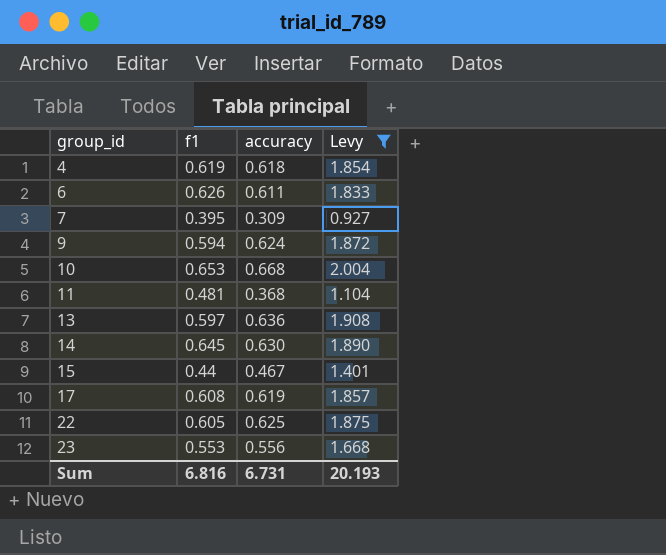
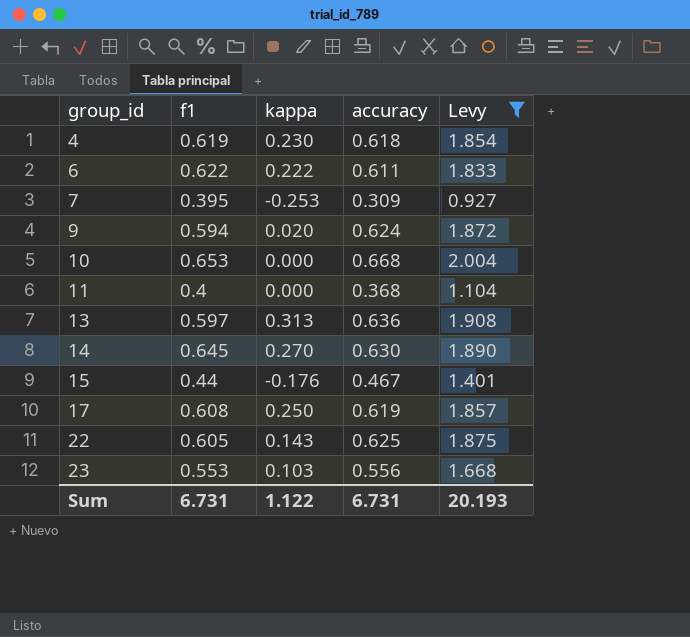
column kappa | position: none -> 3
6 | f1: 0.626 -> 0.622
11 | f1: 0.481 -> 0.4
Sum | f1: 6.816 -> 6.731

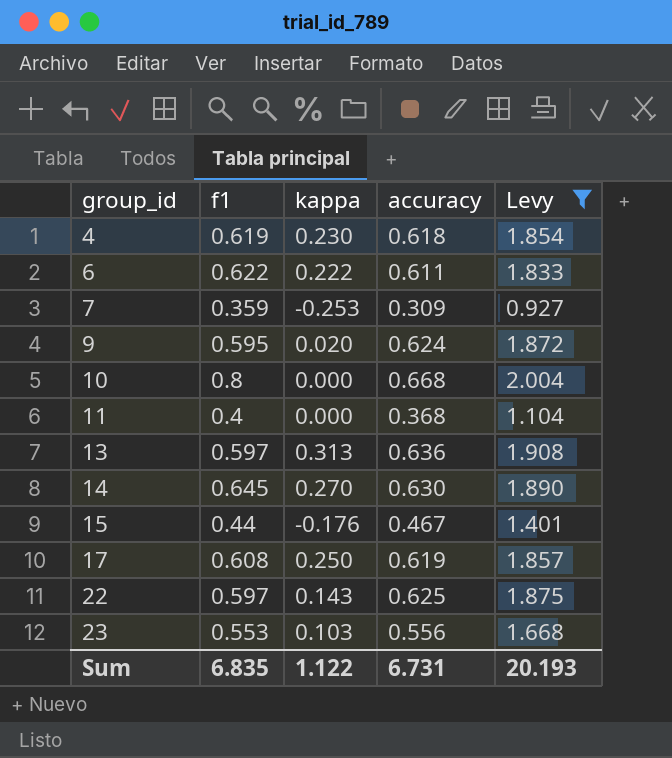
7 | f1: 0.395 -> 0.359
9 | f1: 0.594 -> 0.595
10 | f1: 0.653 -> 0.8
22 | f1: 0.605 -> 0.597
Sum | f1: 6.731 -> 6.835

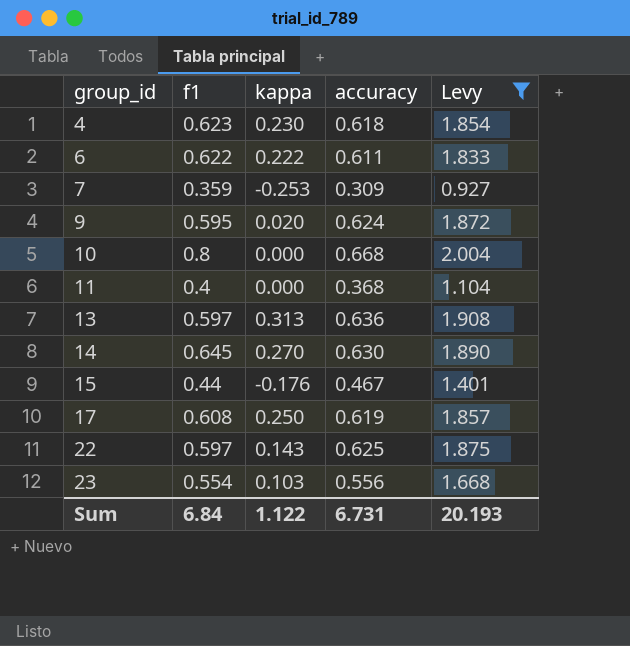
4 | f1: 0.619 -> 0.623
23 | f1: 0.553 -> 0.554
Sum | f1: 6.835 -> 6.84

